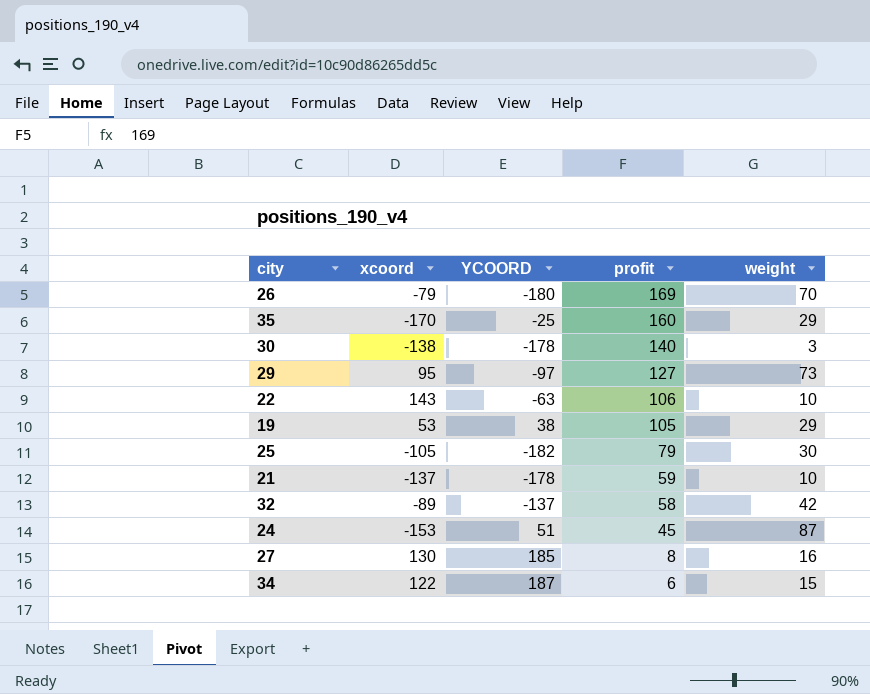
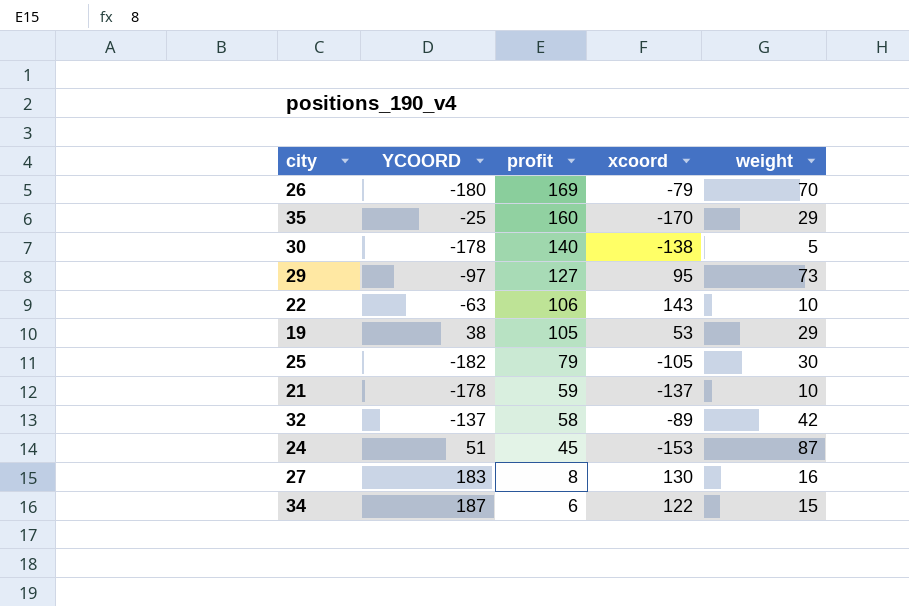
column xcoord | position: 2 -> 4
30 | weight: 3 -> 5
27 | YCOORD: 185 -> 183

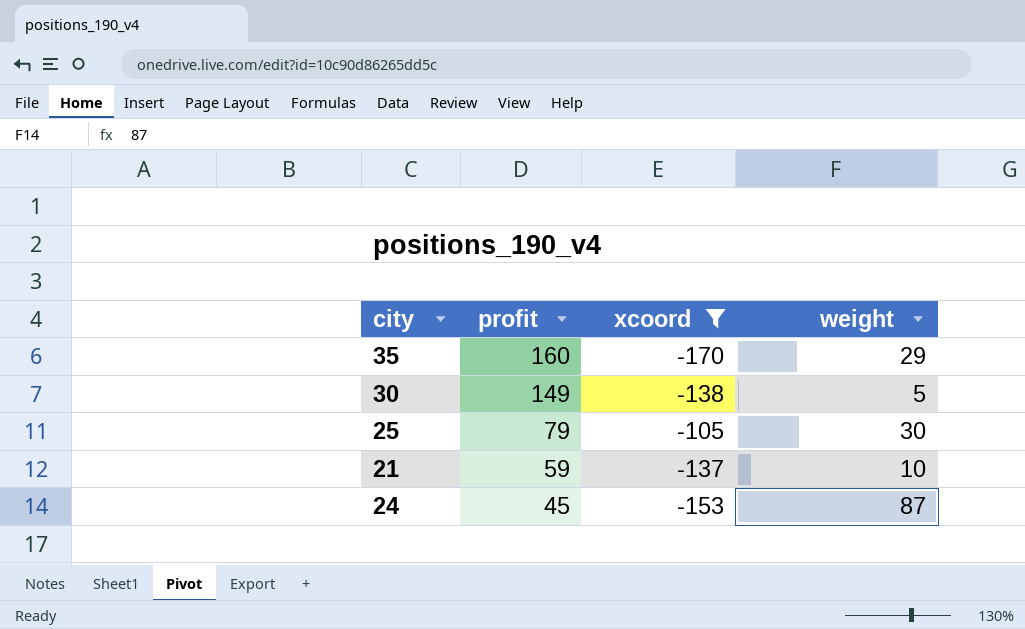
filter: none -> xcoord <= -105
column YCOORD | position: 2 -> none
30 | profit: 140 -> 149

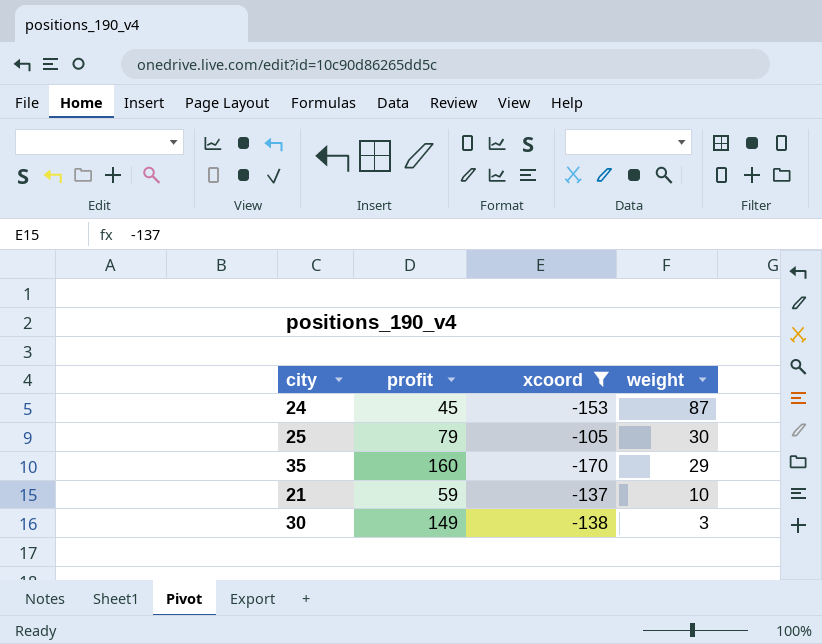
row order: profit descending -> weight descending
30 | weight: 5 -> 3

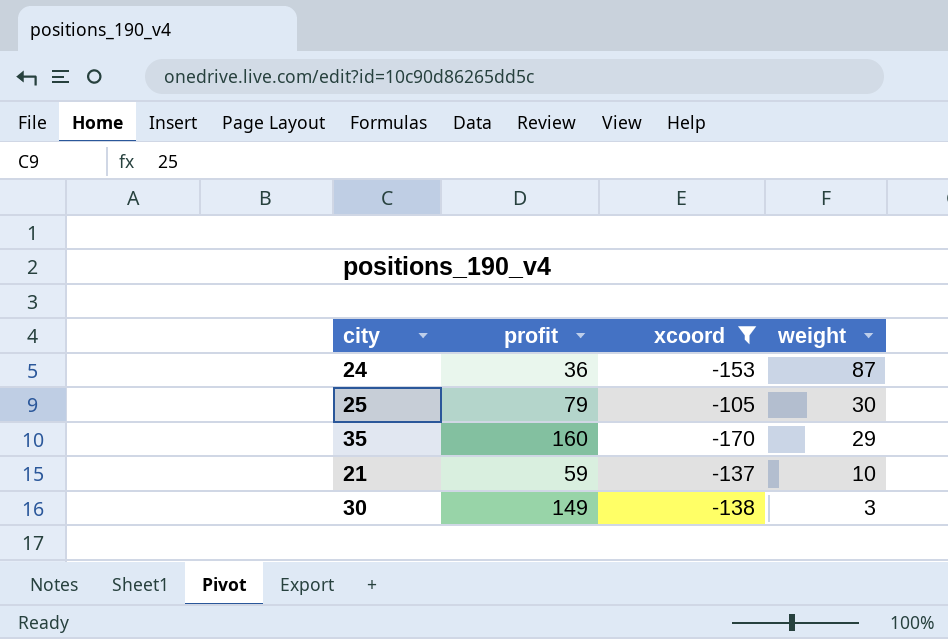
24 | profit: 45 -> 36

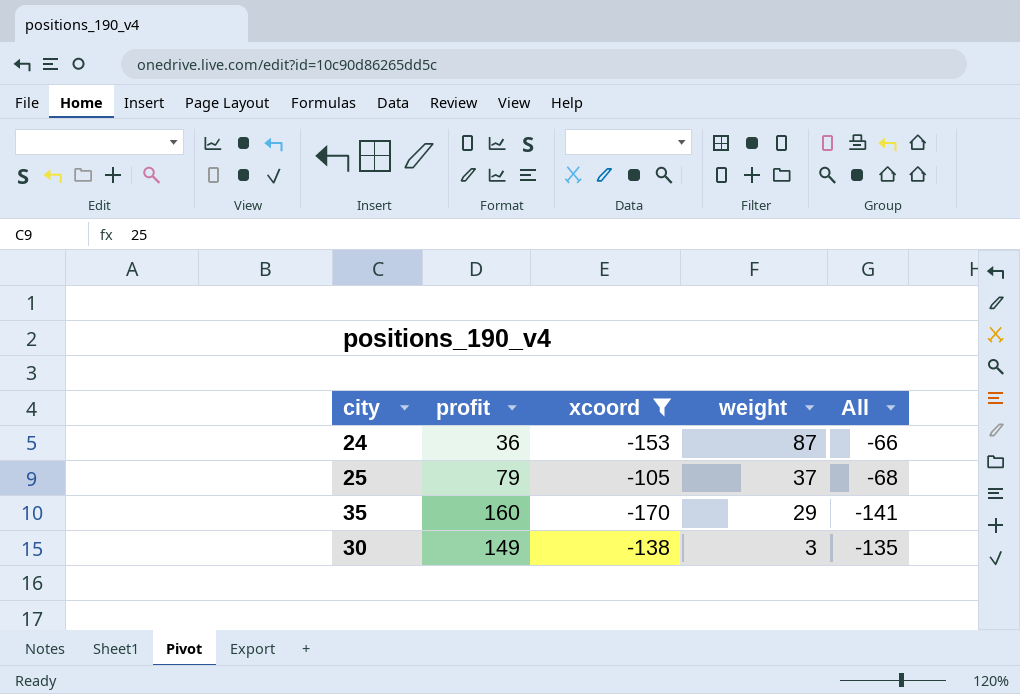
column All | formula: none -> [xcoord] + [weight]
row 21: 59 | -137 | 10 -> none
25 | weight: 30 -> 37

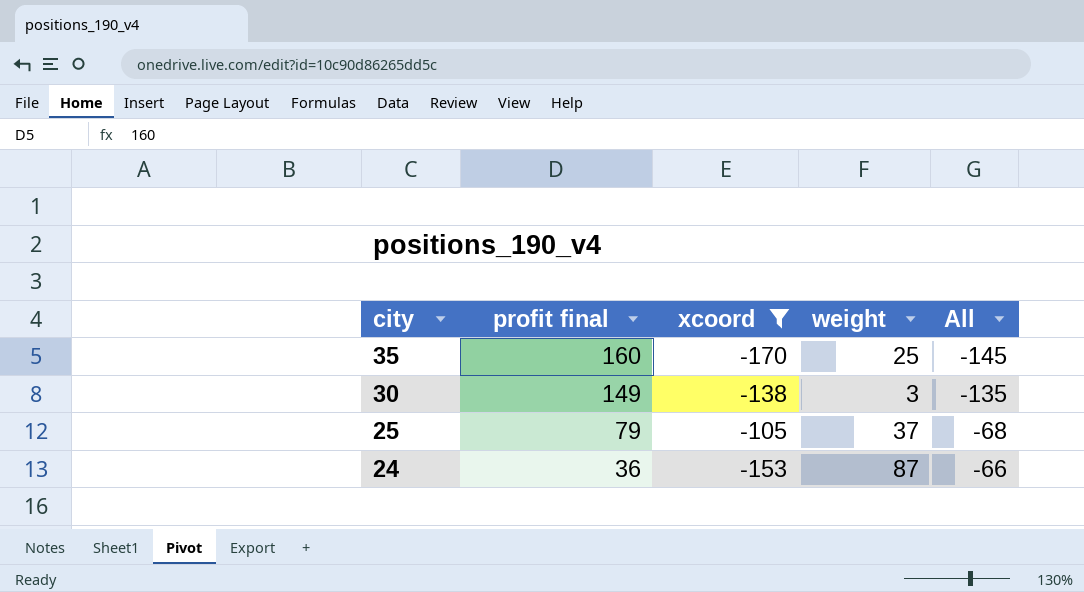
row order: weight descending -> city descending
column name: profit -> profit final
35 | weight: 29 -> 25
35 | All: -141 -> -145

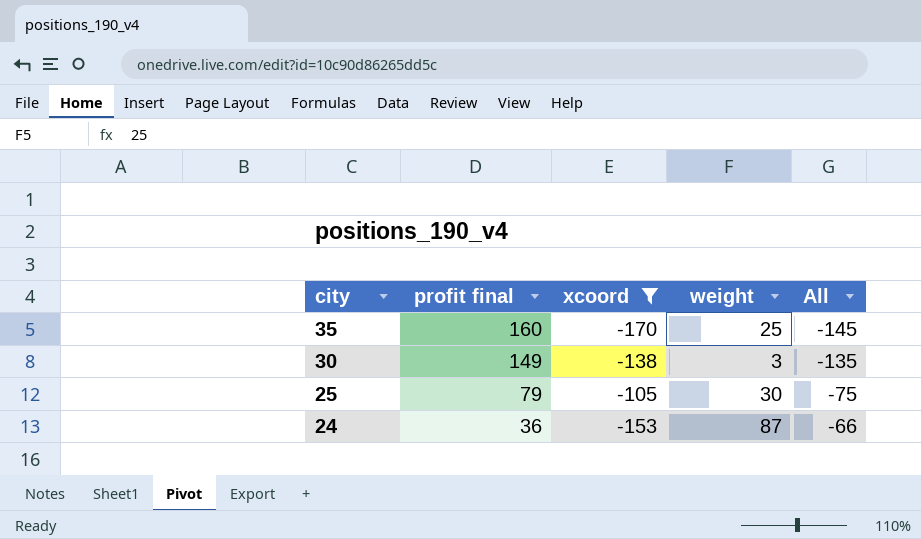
25 | weight: 37 -> 30
25 | All: -68 -> -75

